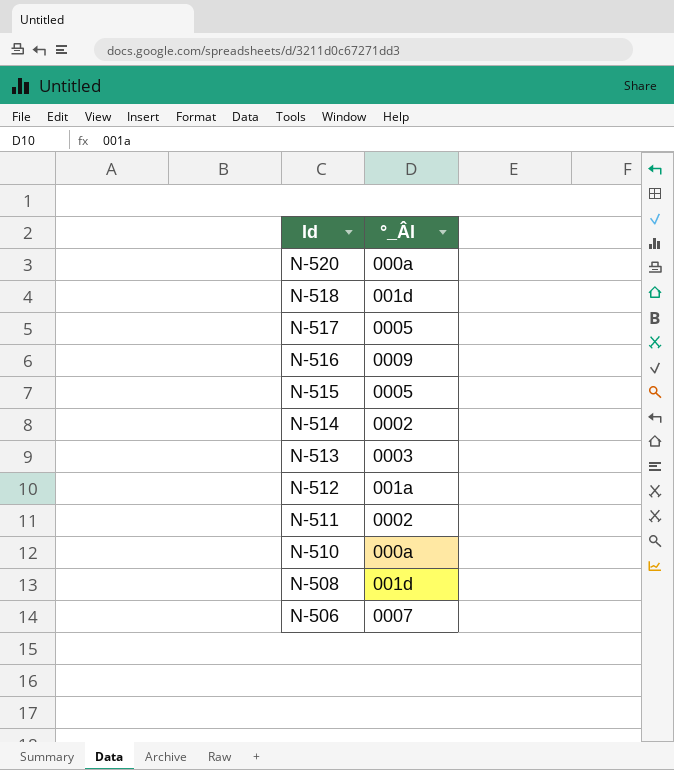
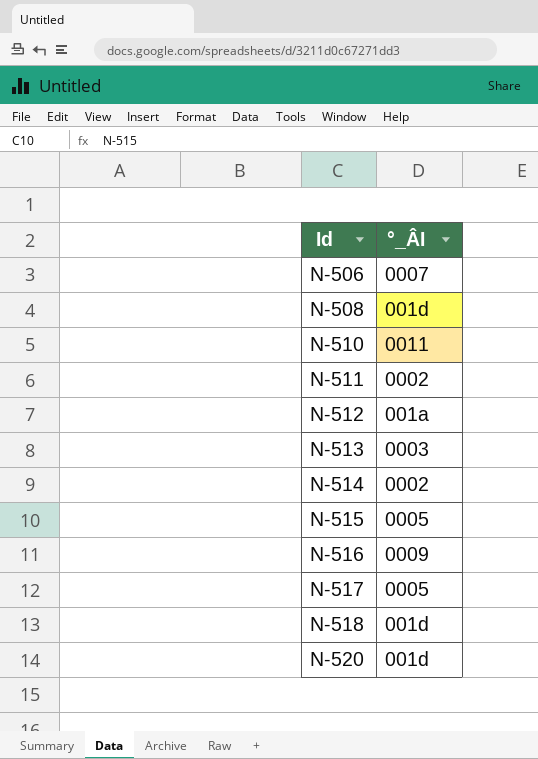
row order: Id descending -> Id ascending
N-510 | °_ÂI: 000a -> 0011
N-520 | °_ÂI: 000a -> 001d

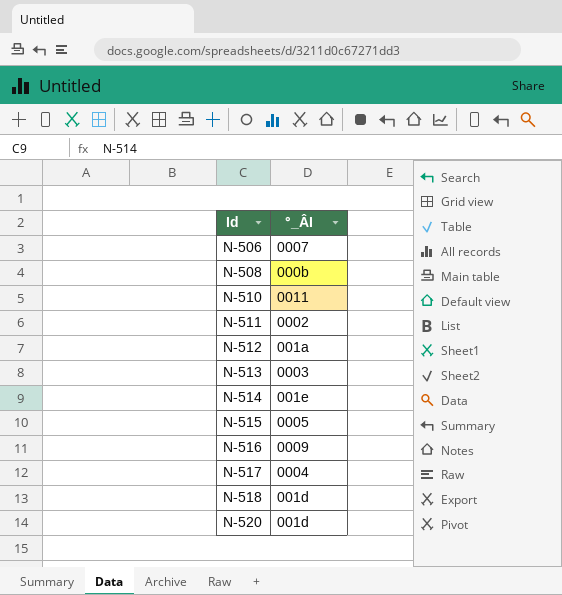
N-508 | °_ÂI: 001d -> 000b
N-514 | °_ÂI: 0002 -> 001e
N-517 | °_ÂI: 0005 -> 0004

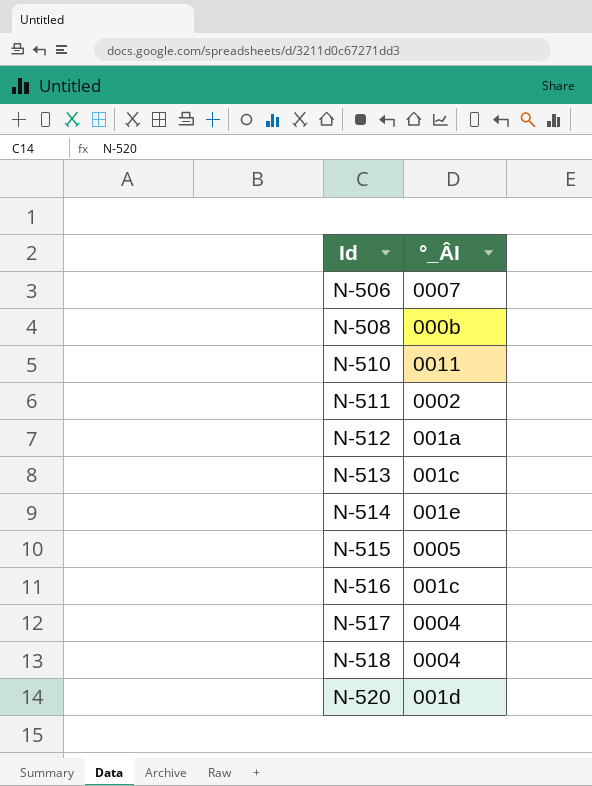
N-513 | °_ÂI: 0003 -> 001c
N-516 | °_ÂI: 0009 -> 001c
N-518 | °_ÂI: 001d -> 0004

